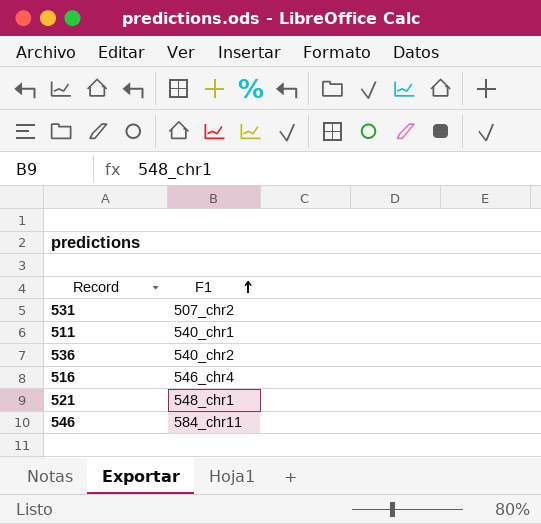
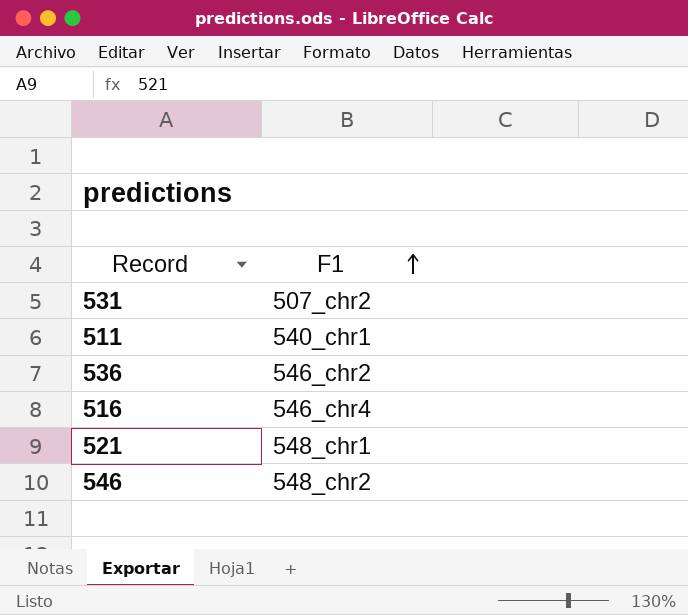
536 | F1: 540_chr2 -> 546_chr2
546 | F1: 584_chr11 -> 548_chr2

